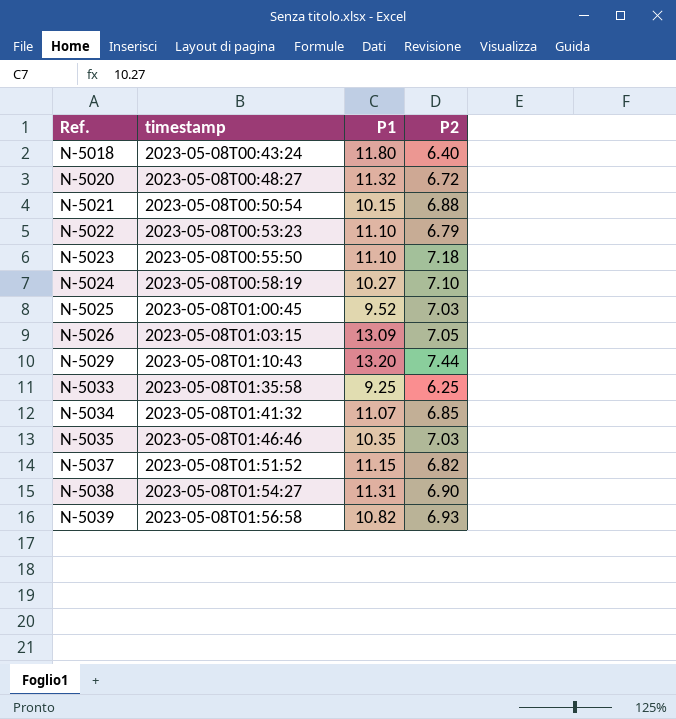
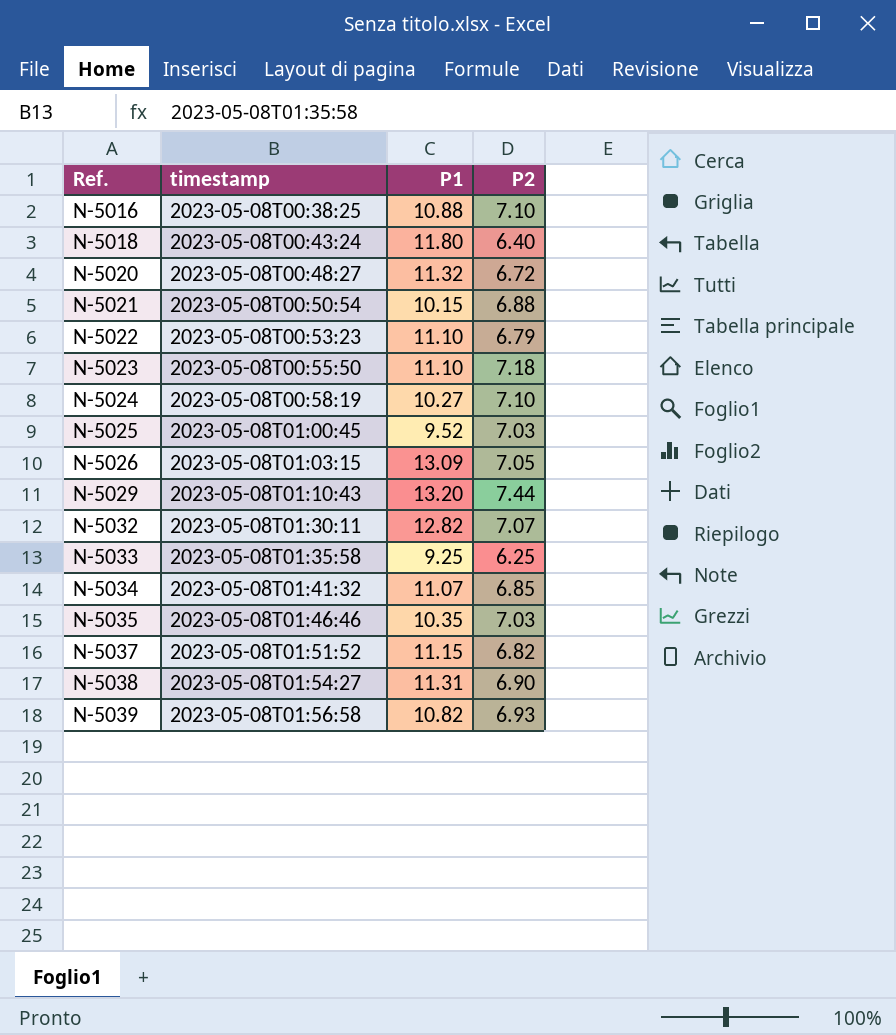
row N-5016: none -> 2023-05-08T00:38:25 | 10.88 | 7.10
row N-5032: none -> 2023-05-08T01:30:11 | 12.82 | 7.07

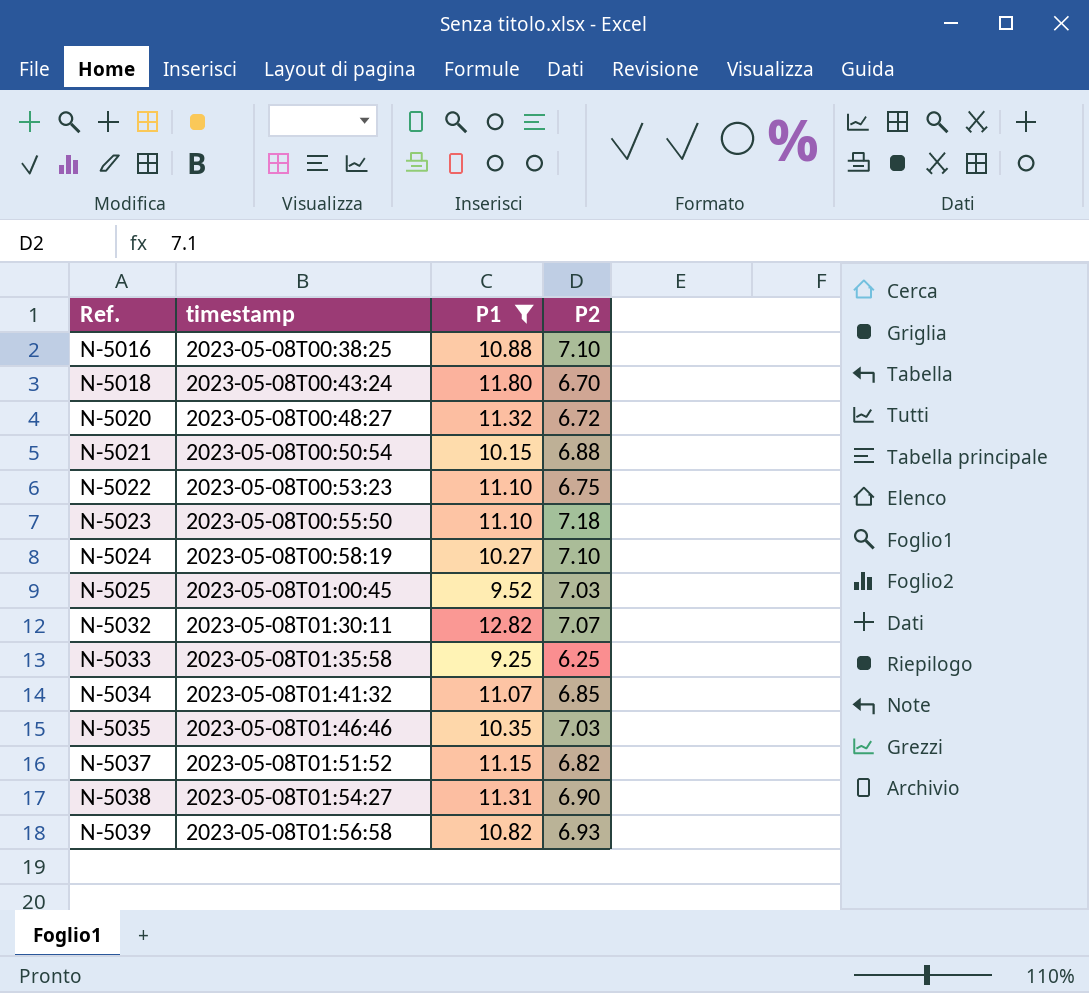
filter: none -> P1 <= 12.82
N-5018 | P2: 6.40 -> 6.70
N-5022 | P2: 6.79 -> 6.75

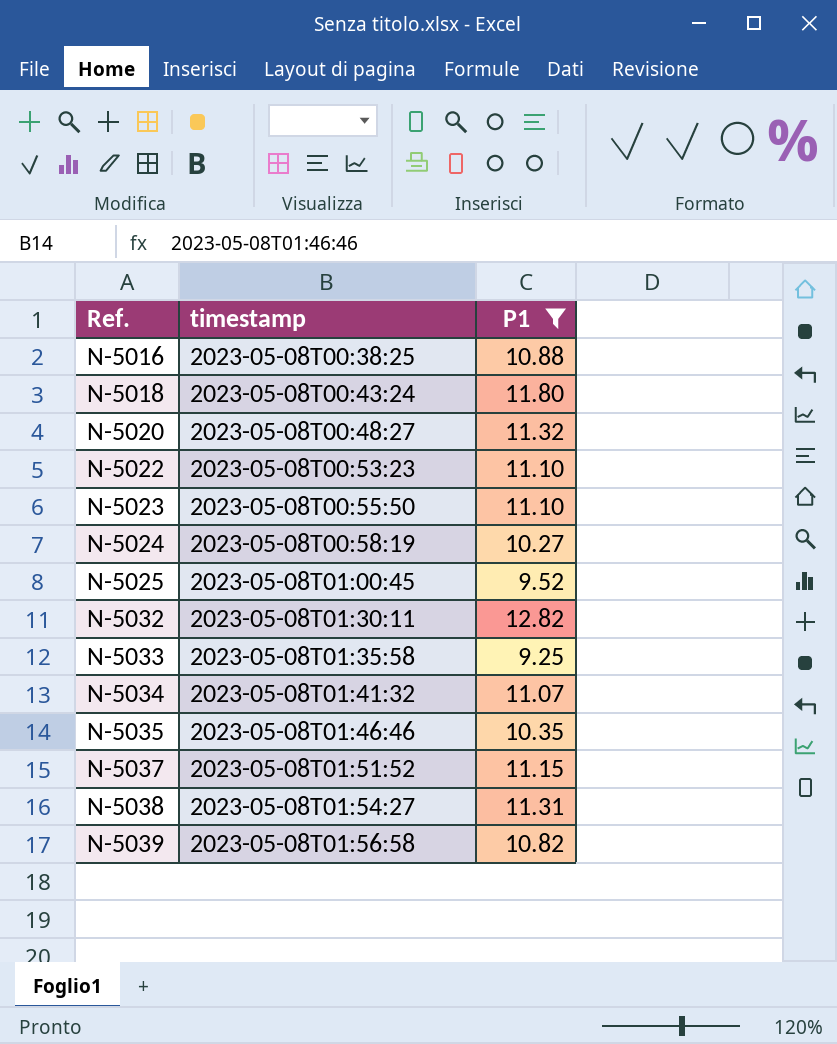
column P2 | position: 4 -> none
row N-5021: 2023-05-08T00:50:54 | 10.15 | 6.88 -> none

